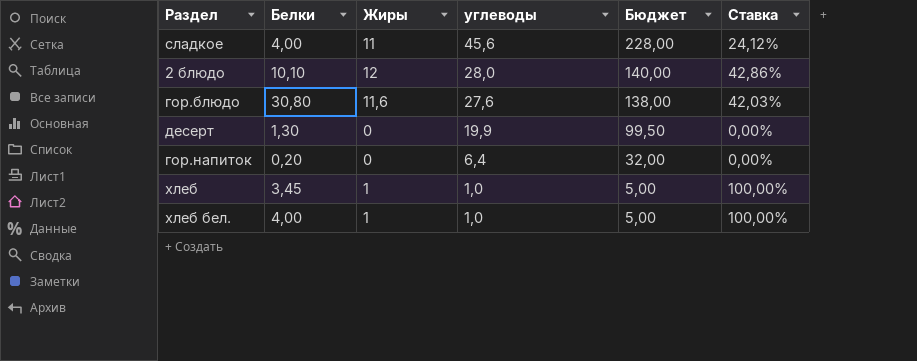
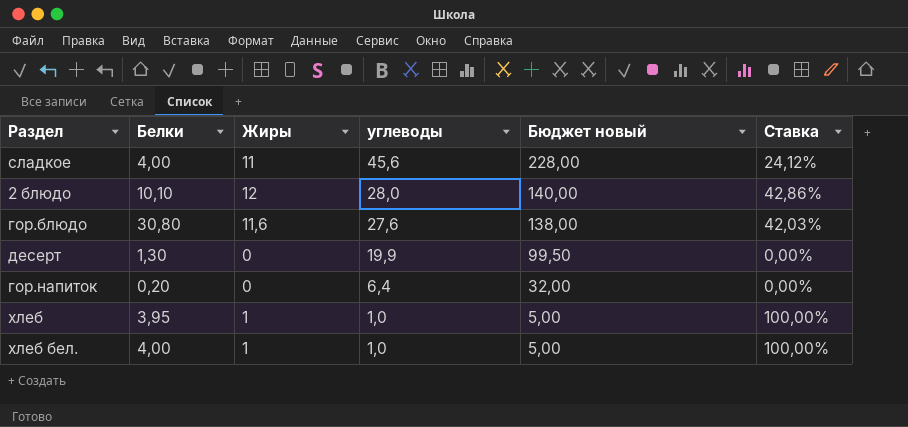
column name: Бюджет -> Бюджет новый
хлеб | Белки: 3,45 -> 3,95

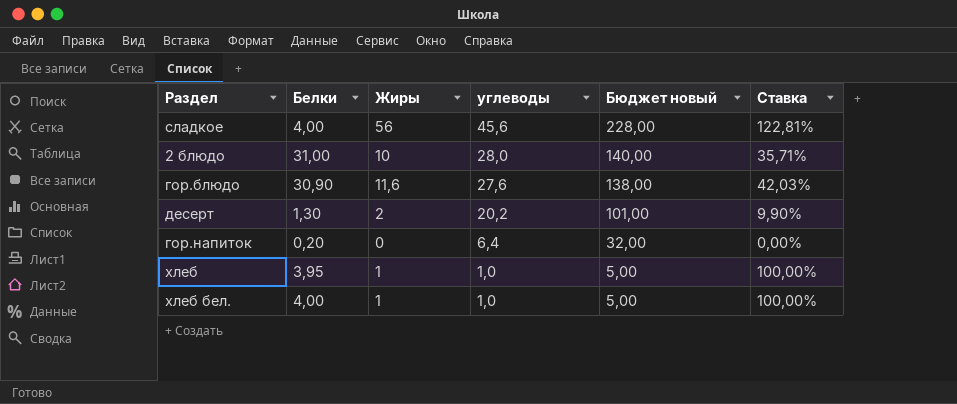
сладкое | Жиры: 11 -> 56
сладкое | Ставка: 24,12% -> 122,81%
2 блюдо | Белки: 10,10 -> 31,00
2 блюдо | Жиры: 12 -> 10
2 блюдо | Ставка: 42,86% -> 35,71%
гор.блюдо | Белки: 30,80 -> 30,90
десерт | Жиры: 0 -> 2
десерт | углеводы: 19,9 -> 20,2
десерт | Бюджет новый: 99,50 -> 101,00
десерт | Ставка: 0,00% -> 9,90%

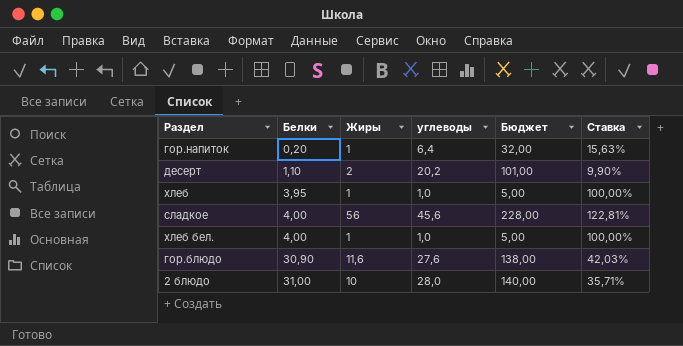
row order: углеводы descending -> Белки ascending
column name: Бюджет новый -> Бюджет
гор.напиток | Жиры: 0 -> 1
гор.напиток | Ставка: 0,00% -> 15,63%
десерт | Белки: 1,30 -> 1,10

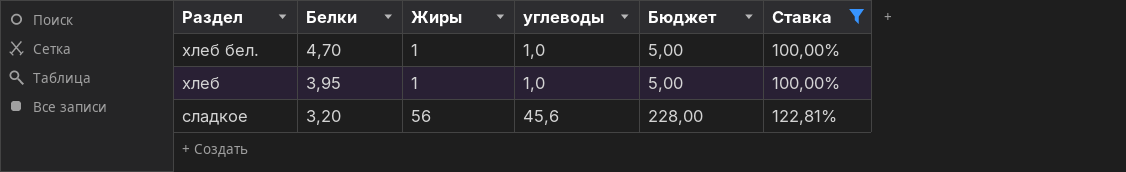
filter: none -> Ставка >= 100,00%
row order: Белки ascending -> Раздел descending
хлеб бел. | Белки: 4,00 -> 4,70
сладкое | Белки: 4,00 -> 3,20

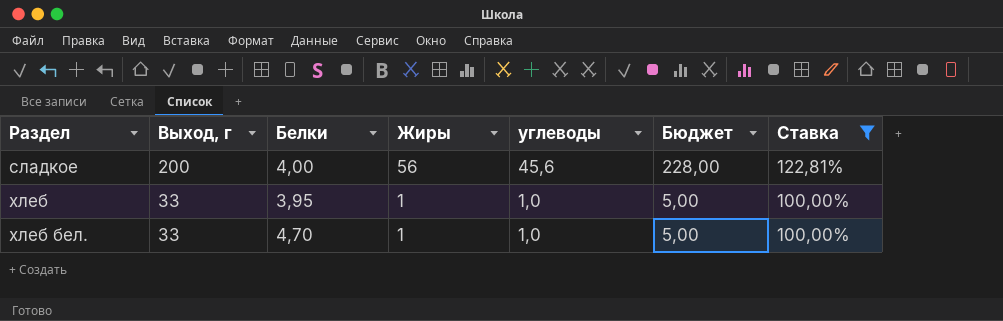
row order: Раздел descending -> Раздел ascending
column Выход, г | position: none -> 2
сладкое | Белки: 3,20 -> 4,00

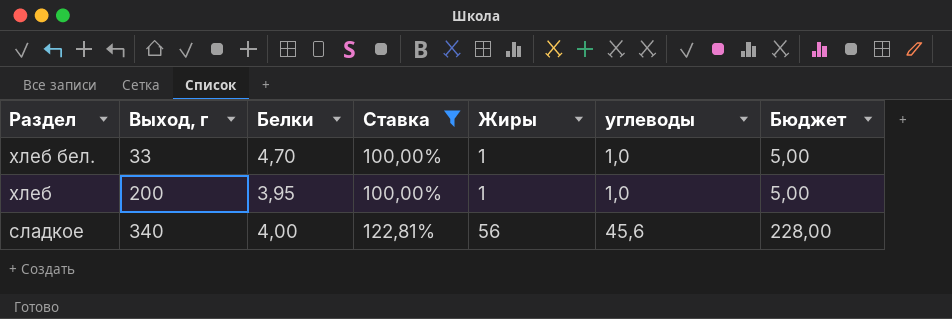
row order: Раздел ascending -> Раздел descending
column Ставка | position: 7 -> 4
хлеб | Выход, г: 33 -> 200
сладкое | Выход, г: 200 -> 340

